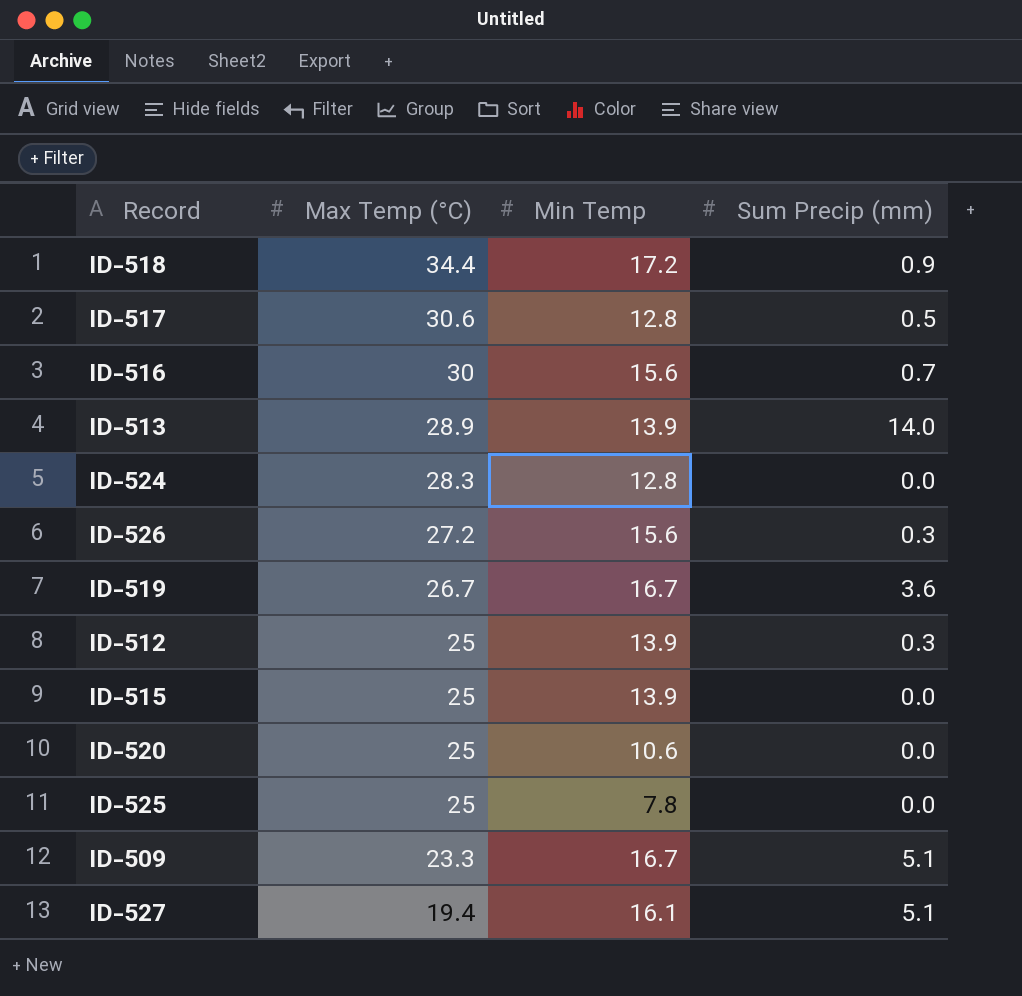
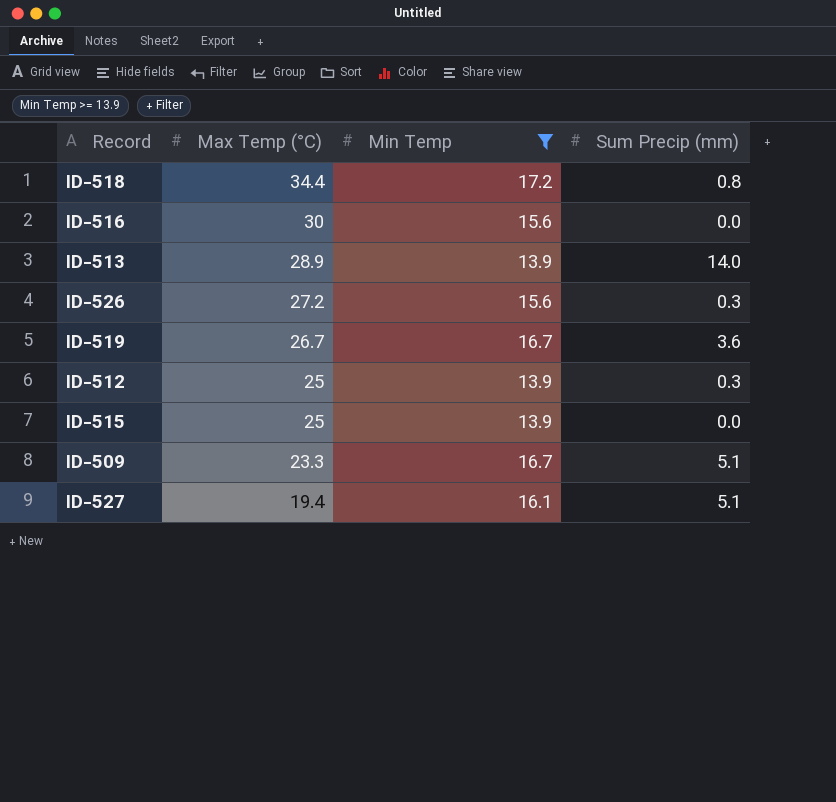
filter: none -> Min Temp >= 13.9
ID-518 | Sum Precip (mm): 0.9 -> 0.8
ID-516 | Sum Precip (mm): 0.7 -> 0.0

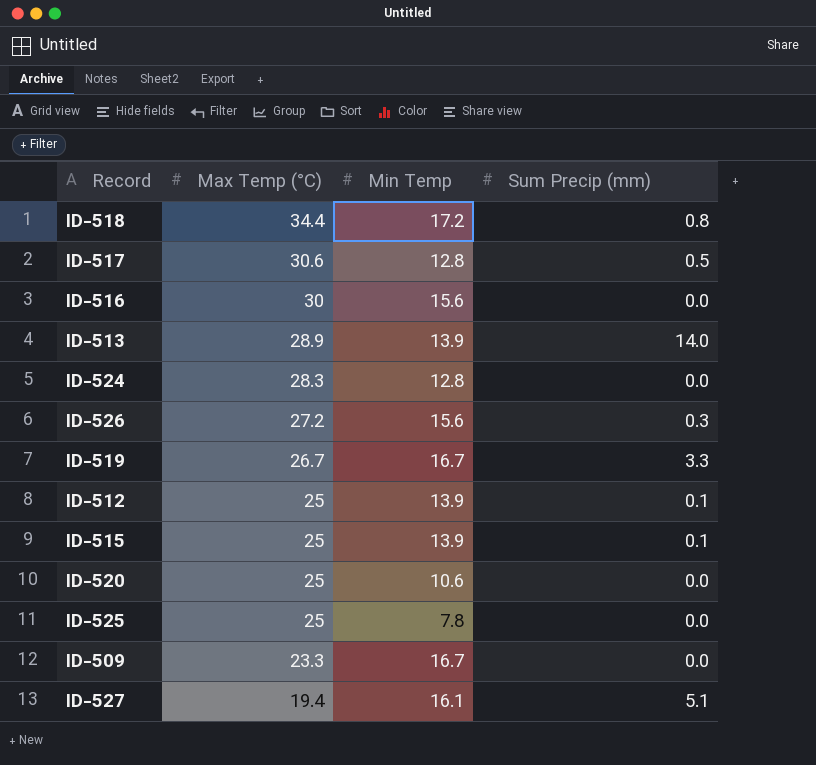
filter: Min Temp >= 13.9 -> none
ID-519 | Sum Precip (mm): 3.6 -> 3.3
ID-512 | Sum Precip (mm): 0.3 -> 0.1
ID-515 | Sum Precip (mm): 0.0 -> 0.1
ID-509 | Sum Precip (mm): 5.1 -> 0.0

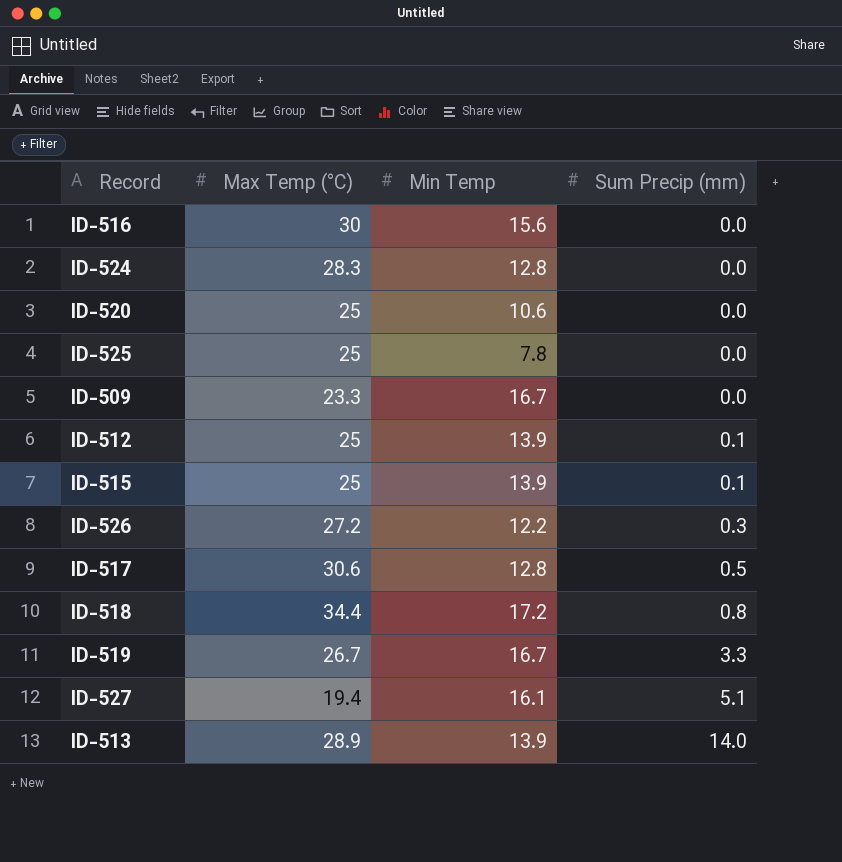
row order: Max Temp (°C) descending -> Sum Precip (mm) ascending
ID-526 | Min Temp: 15.6 -> 12.2

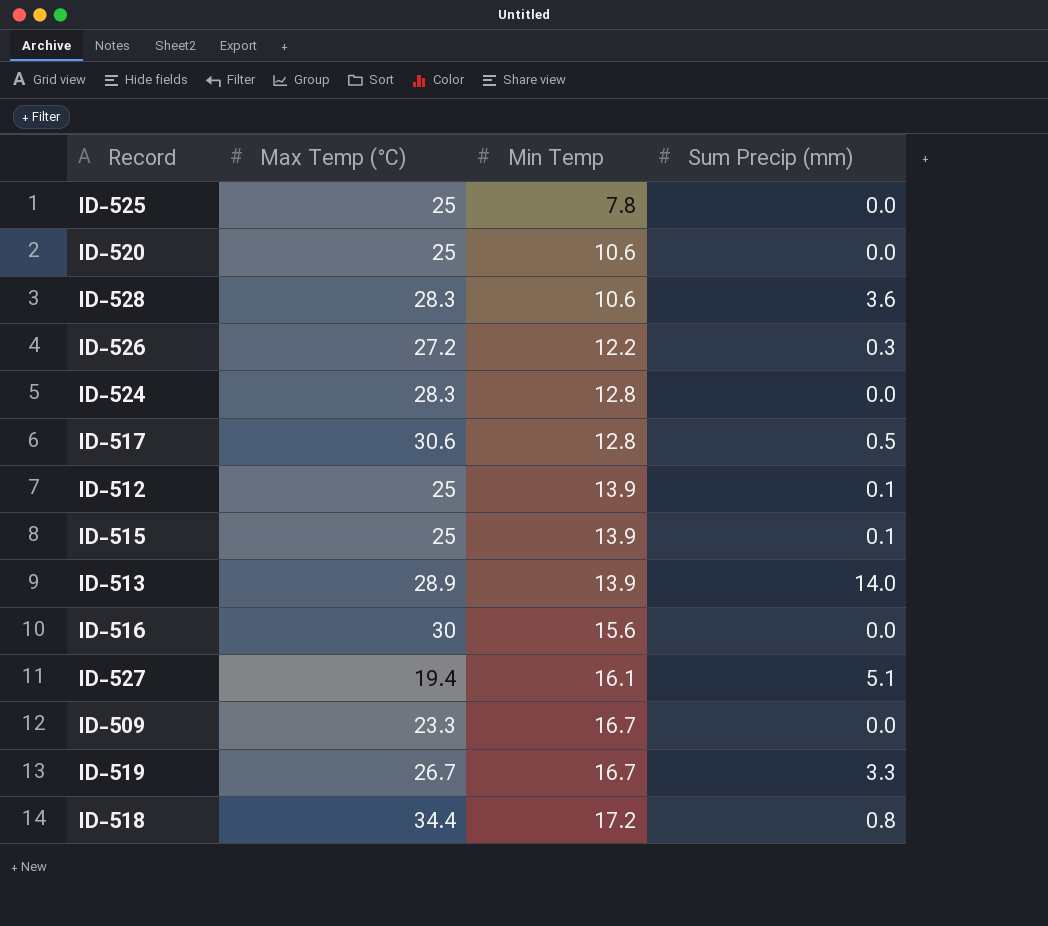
row order: Sum Precip (mm) ascending -> Min Temp ascending
row ID-528: none -> 28.3 | 10.6 | 3.6

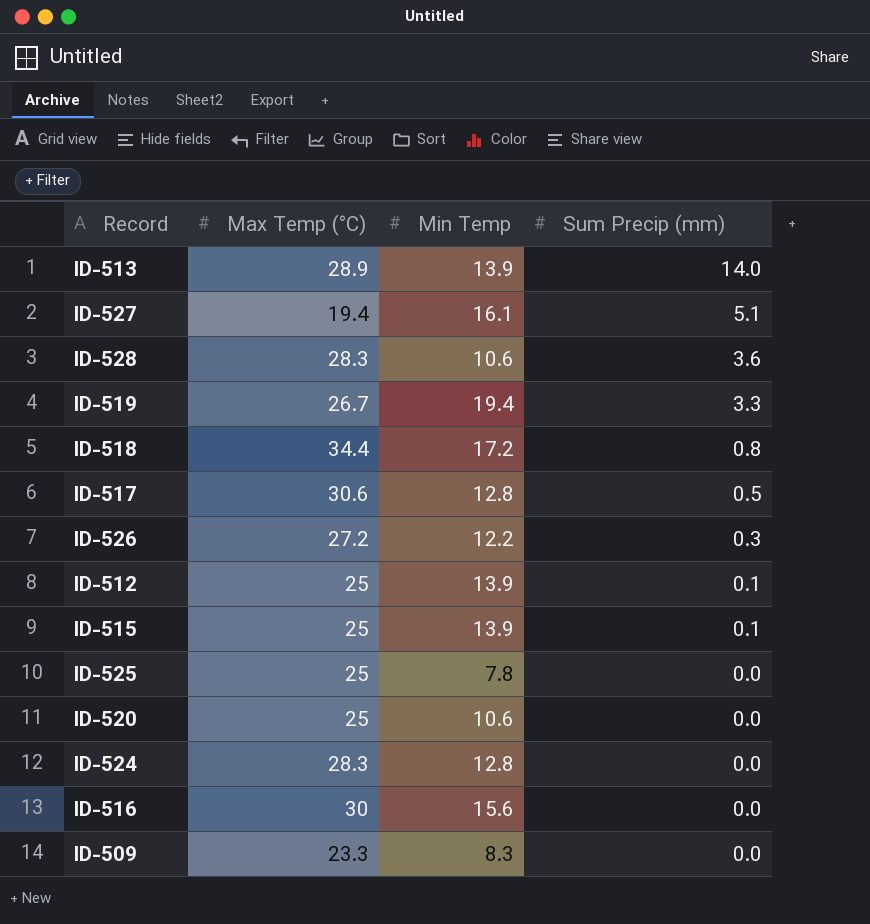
row order: Min Temp ascending -> Sum Precip (mm) descending
ID-519 | Min Temp: 16.7 -> 19.4
ID-509 | Min Temp: 16.7 -> 8.3

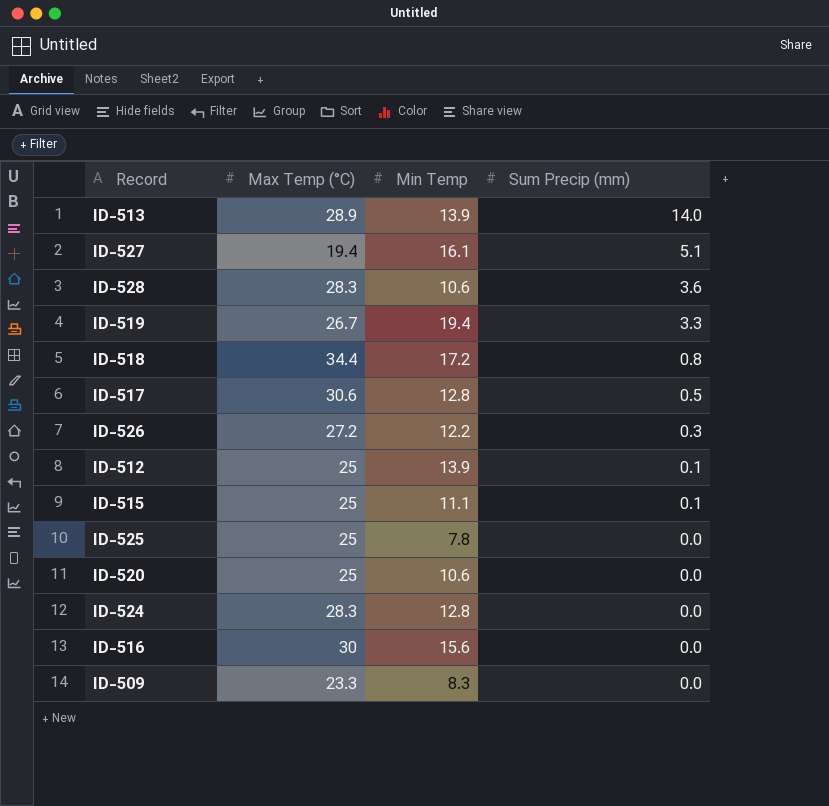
ID-515 | Min Temp: 13.9 -> 11.1

